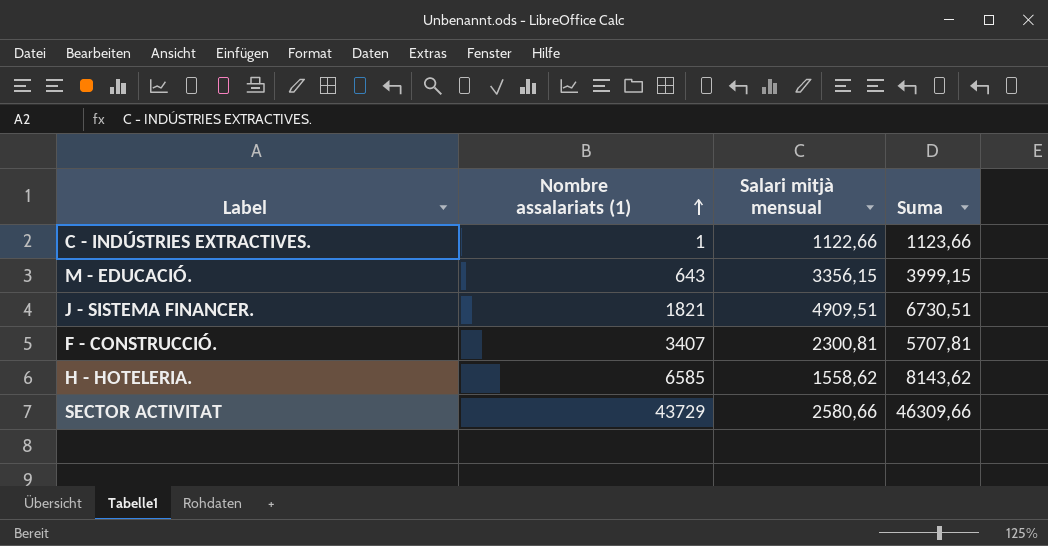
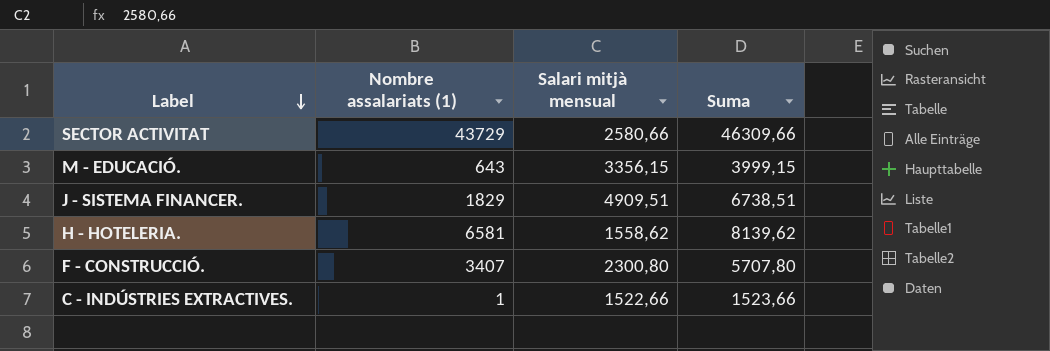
row order: Nombre assalariats (1) ascending -> Label descending
J - SISTEMA FINANCER. | Nombre assalariats (1): 1821 -> 1829
J - SISTEMA FINANCER. | Suma: 6730,51 -> 6738,51
H - HOTELERIA. | Nombre assalariats (1): 6585 -> 6581
H - HOTELERIA. | Suma: 8143,62 -> 8139,62
F - CONSTRUCCIÓ. | Salari mitjà mensual: 2300,81 -> 2300,80
F - CONSTRUCCIÓ. | Suma: 5707,81 -> 5707,80
C - INDÚSTRIES EXTRACTIVES. | Salari mitjà mensual: 1122,66 -> 1522,66
C - INDÚSTRIES EXTRACTIVES. | Suma: 1123,66 -> 1523,66

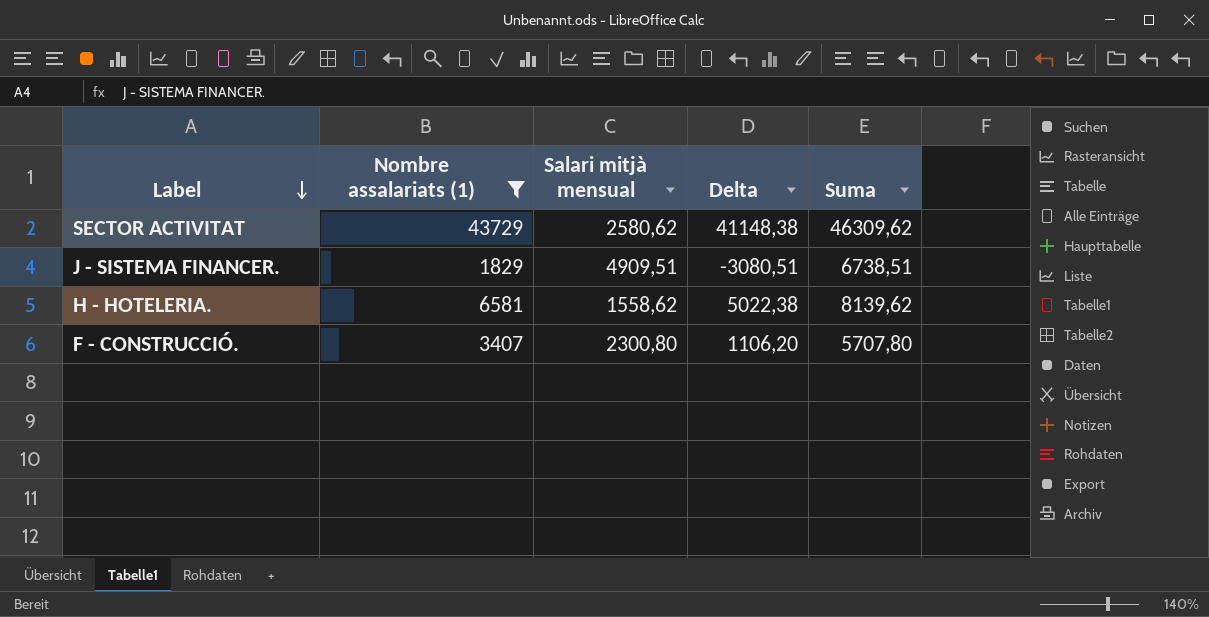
filter: none -> Nombre assalariats (1) >= 1829
column Delta | formula: none -> [Nombre assalariats (1)] - [Salari mitjà mensual]
SECTOR ACTIVITAT | Salari mitjà mensual: 2580,66 -> 2580,62
SECTOR ACTIVITAT | Suma: 46309,66 -> 46309,62

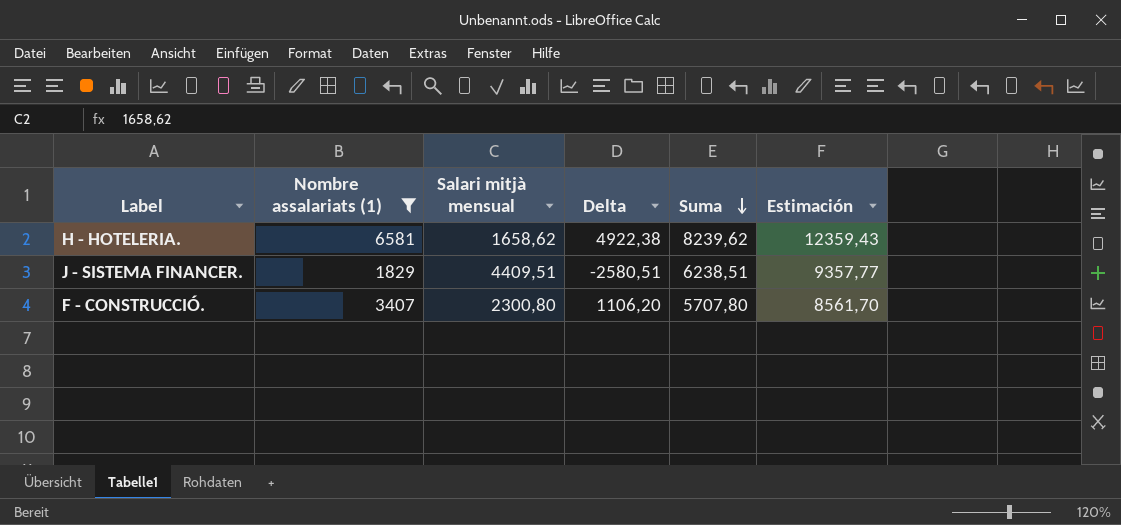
row order: Label descending -> Suma descending
column Estimación | formula: none -> [Suma] * 1,5
row SECTOR ACTIVITAT: 43729 | 2580,62 | 41148,38 | 46309,62 -> none
H - HOTELERIA. | Salari mitjà mensual: 1558,62 -> 1658,62
H - HOTELERIA. | Delta: 5022,38 -> 4922,38
H - HOTELERIA. | Suma: 8139,62 -> 8239,62
J - SISTEMA FINANCER. | Salari mitjà mensual: 4909,51 -> 4409,51
J - SISTEMA FINANCER. | Delta: -3080,51 -> -2580,51
J - SISTEMA FINANCER. | Suma: 6738,51 -> 6238,51

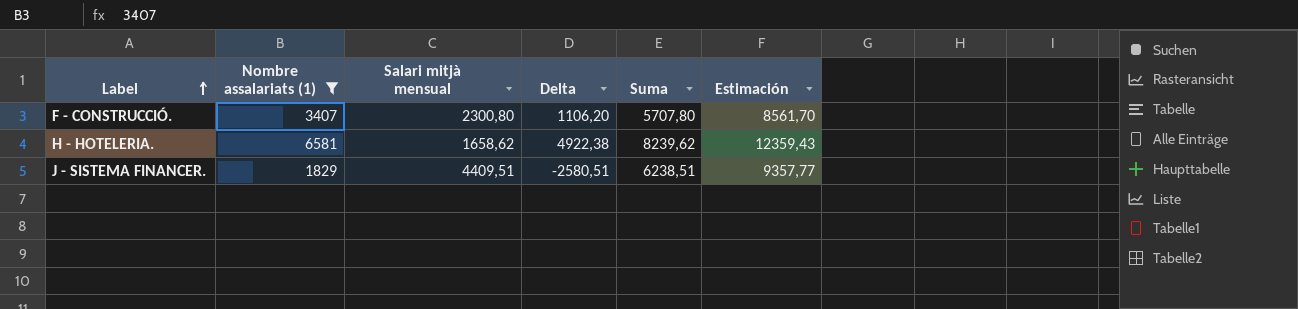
row order: Suma descending -> Label ascending

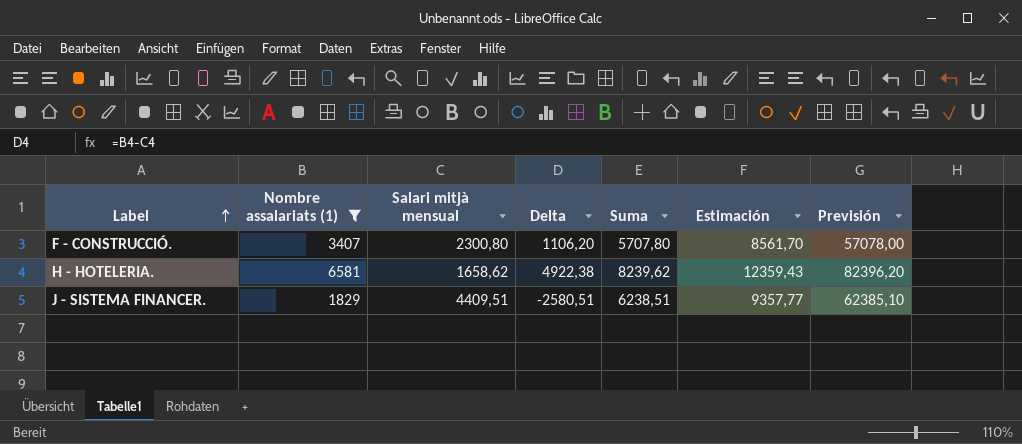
column Previsión | formula: none -> [Suma] * 10

